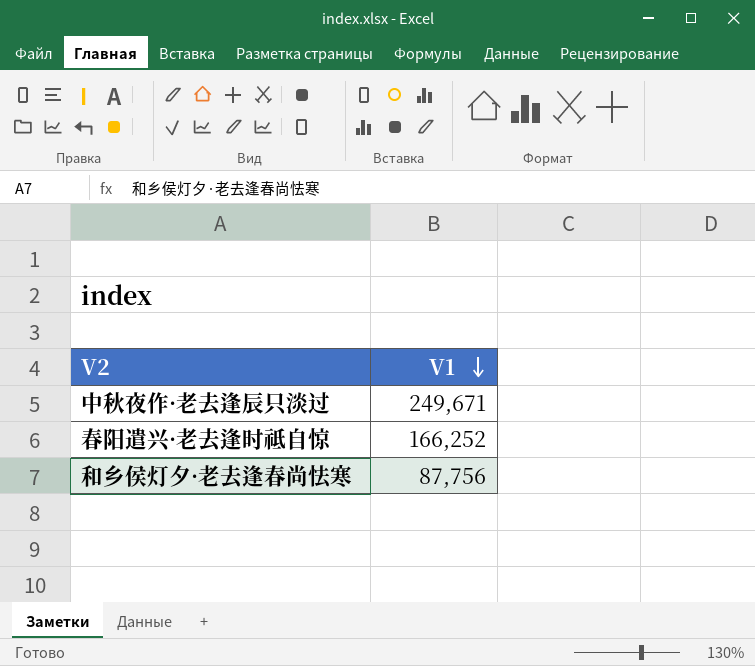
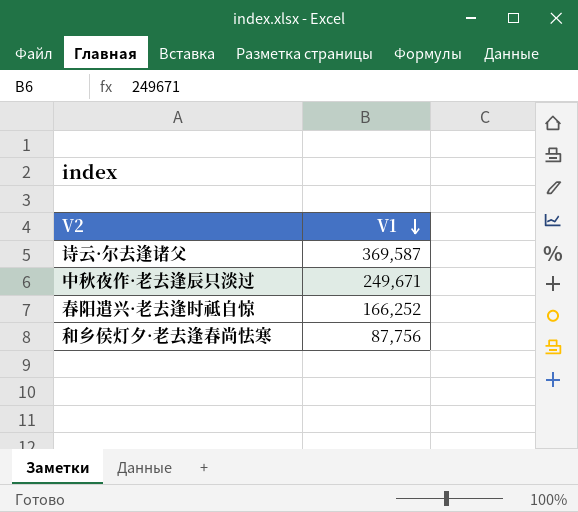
row 诗云·尔去逢诸父: none -> 369,587

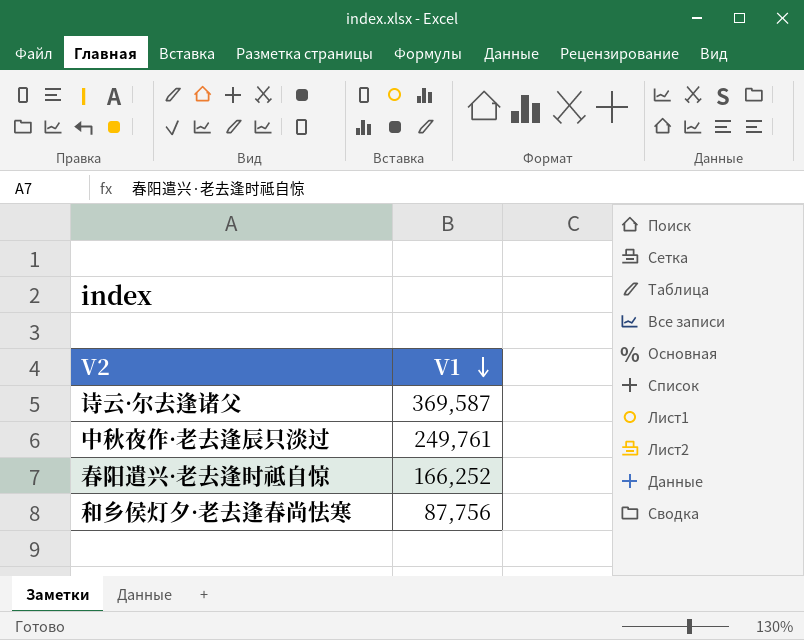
中秋夜作·老去逢辰只淡过 | V1: 249,671 -> 249,761

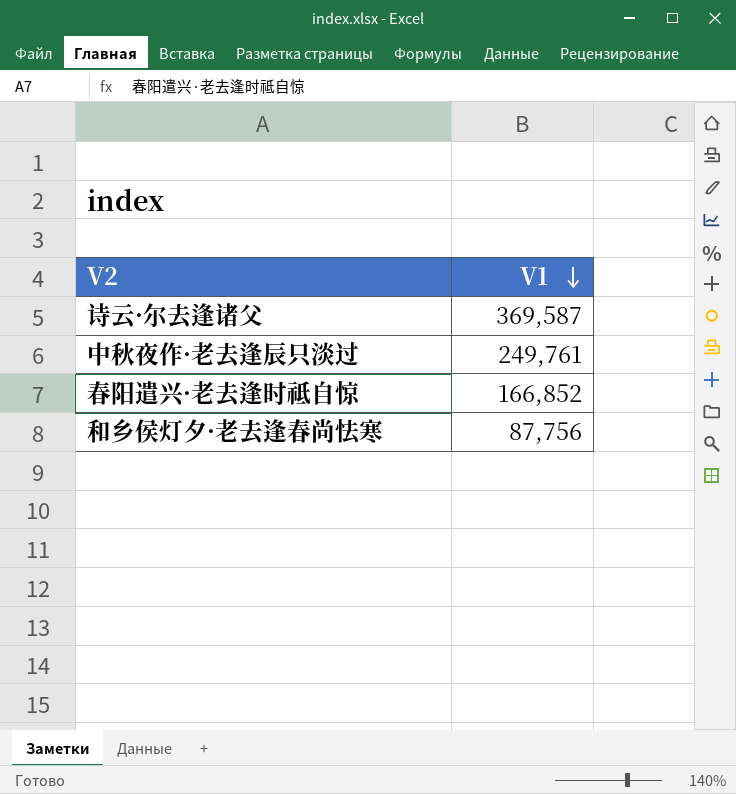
春阳遣兴·老去逢时祗自惊 | V1: 166,252 -> 166,852

